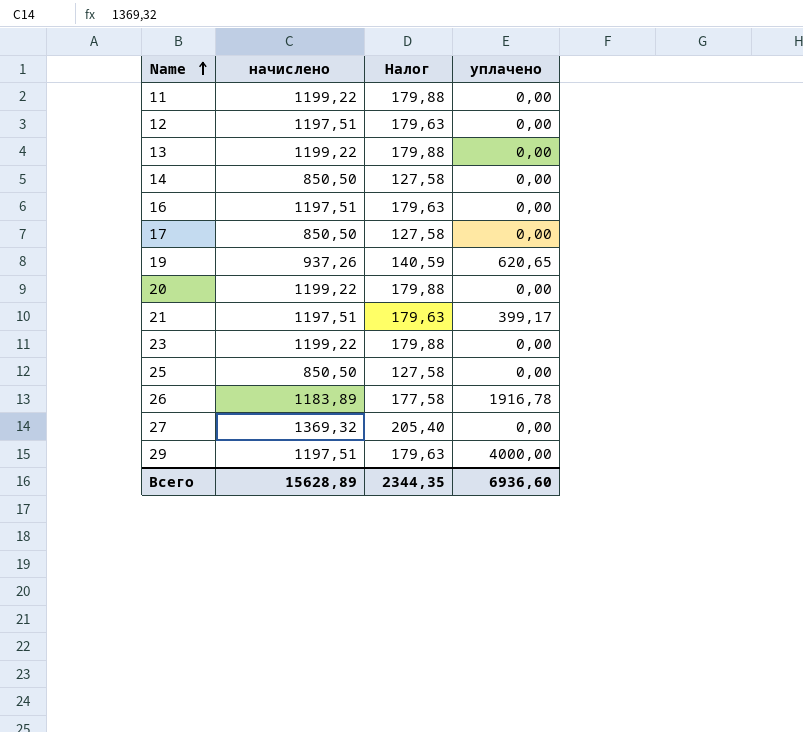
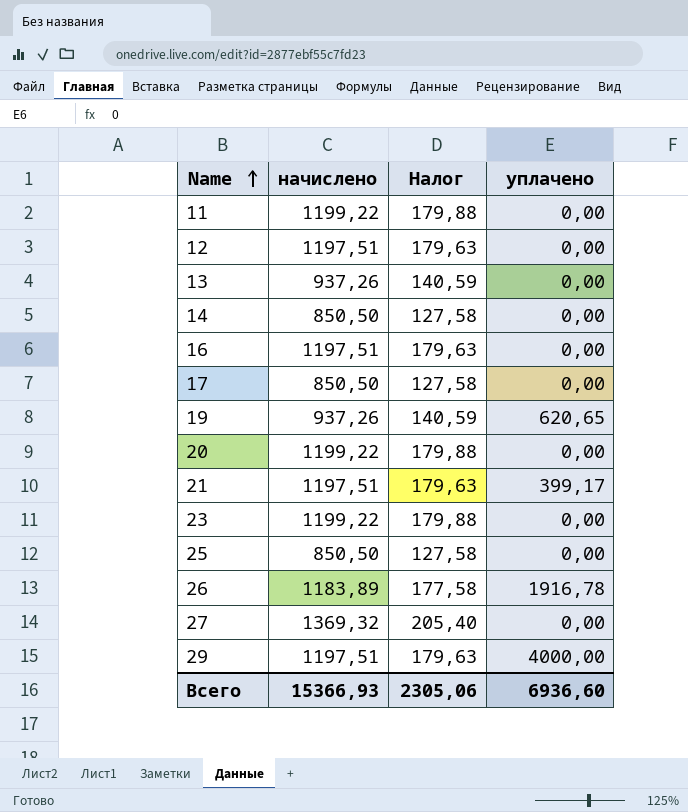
13 | начислено: 1199,22 -> 937,26
13 | Налог: 179,88 -> 140,59
Всего | начислено: 15628,89 -> 15366,93
Всего | Налог: 2344,35 -> 2305,06

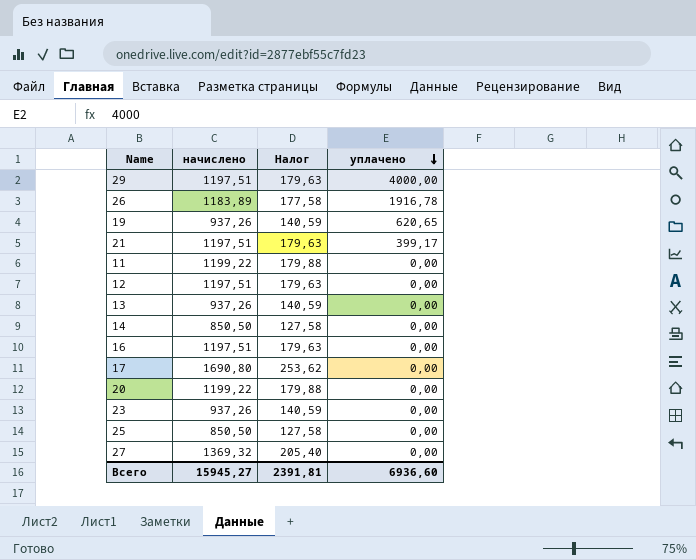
row order: Name ascending -> уплачено descending
17 | начислено: 850,50 -> 1690,80
17 | Налог: 127,58 -> 253,62
23 | начислено: 1199,22 -> 937,26
23 | Налог: 179,88 -> 140,59
Всего | начислено: 15366,93 -> 15945,27
Всего | Налог: 2305,06 -> 2391,81

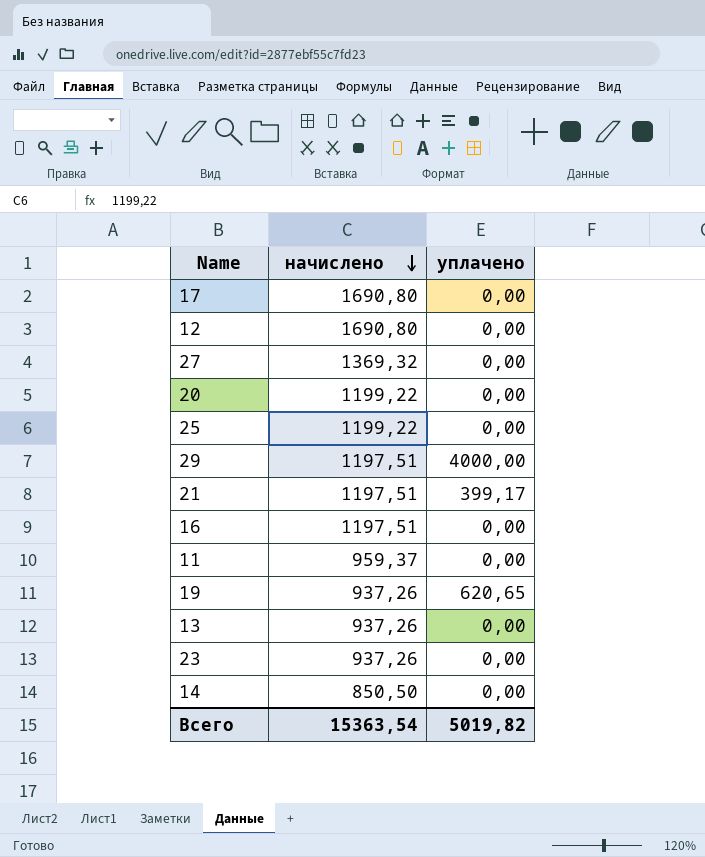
row order: уплачено descending -> начислено descending
column Налог | formula: [начислено] * 0,15 -> none
row 26: 1183,89 | 177,58 | 1916,78 -> none
12 | начислено: 1197,51 -> 1690,80
25 | начислено: 850,50 -> 1199,22
11 | начислено: 1199,22 -> 959,37
Всего | начислено: 15945,27 -> 15363,54
Всего | уплачено: 6936,60 -> 5019,82

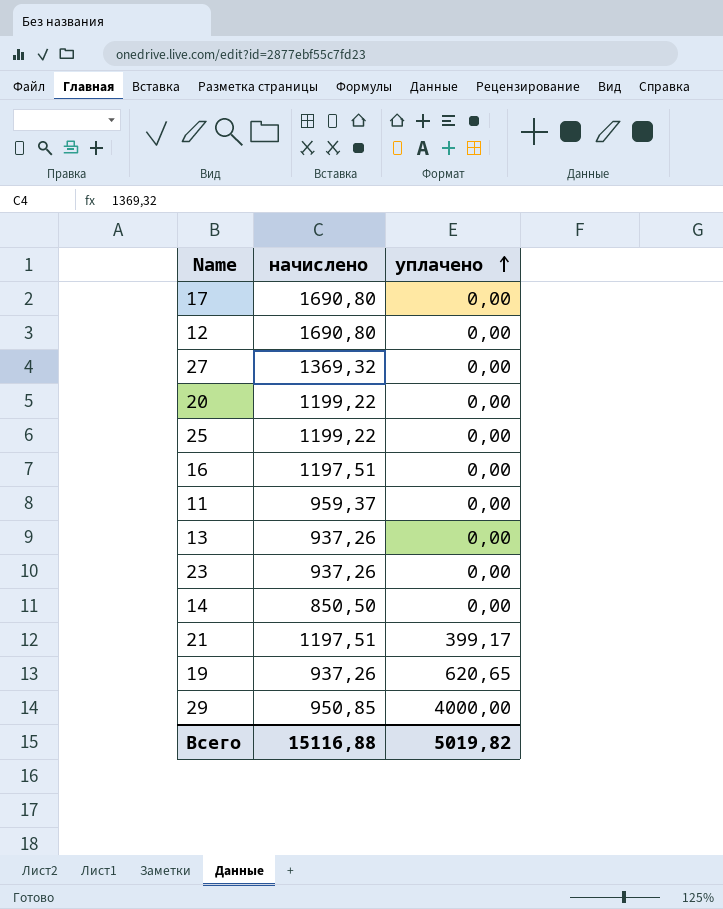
row order: начислено descending -> уплачено ascending
29 | начислено: 1197,51 -> 950,85
Всего | начислено: 15363,54 -> 15116,88

